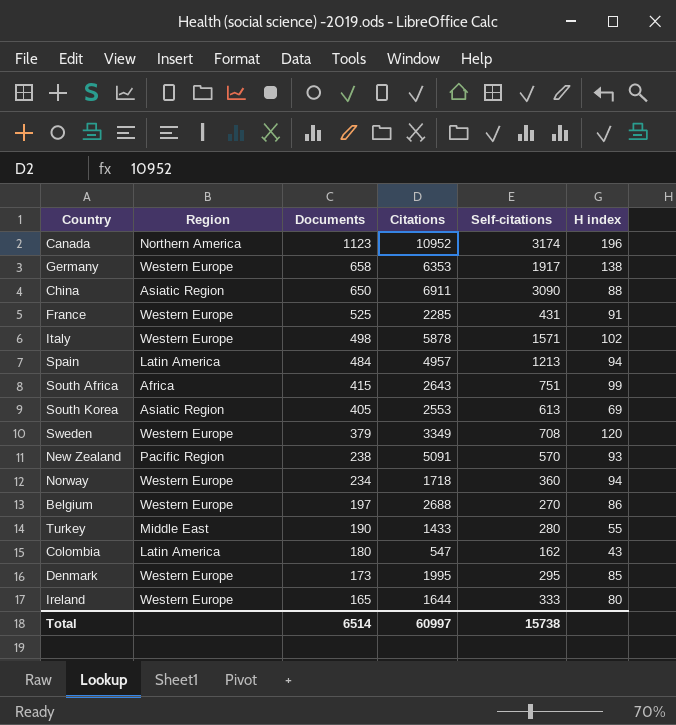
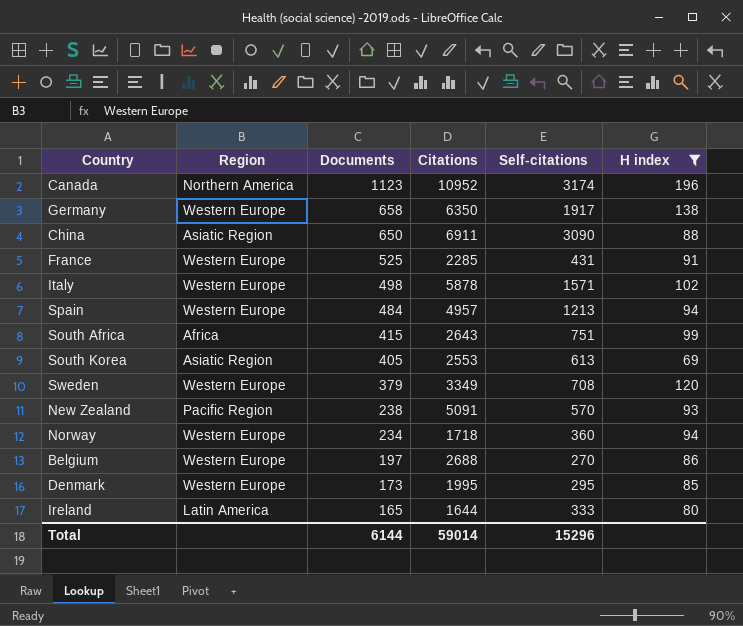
filter: none -> H index >= 69
Germany | Citations: 6353 -> 6350
Spain | Region: Latin America -> Western Europe
Ireland | Region: Western Europe -> Latin America
Total | Documents: 6514 -> 6144
Total | Citations: 60997 -> 59014
Total | Self-citations: 15738 -> 15296

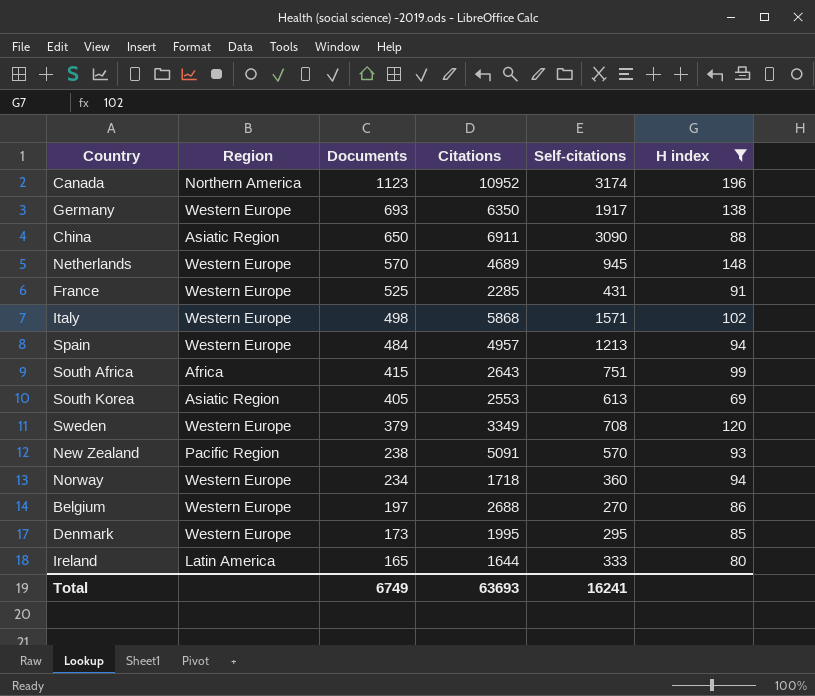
Germany | Documents: 658 -> 693
row Netherlands: none -> Western Europe | 570 | 4689 | 945 | 148
Italy | Citations: 5878 -> 5868
Total | Documents: 6144 -> 6749
Total | Citations: 59014 -> 63693
Total | Self-citations: 15296 -> 16241

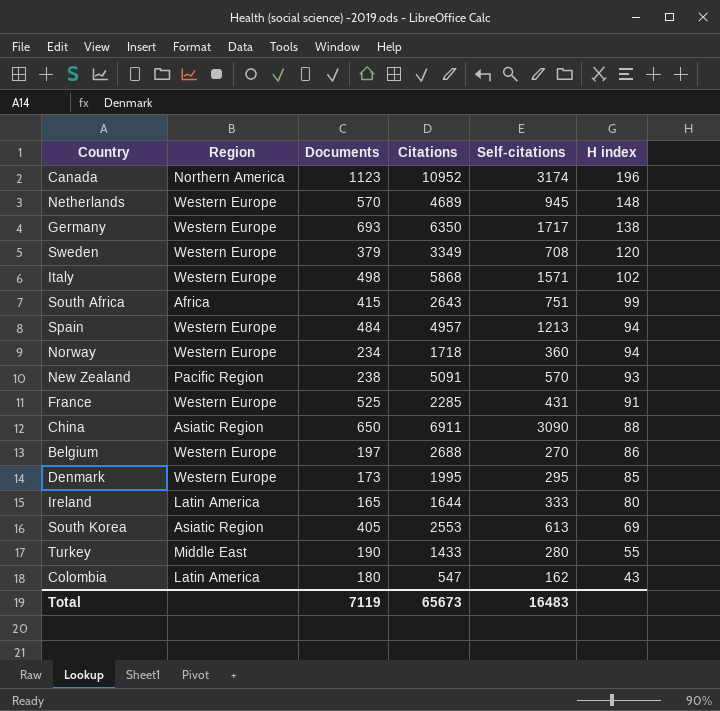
filter: H index >= 69 -> none
row order: Documents descending -> H index descending
Germany | Self-citations: 1917 -> 1717
Total | Documents: 6749 -> 7119
Total | Citations: 63693 -> 65673
Total | Self-citations: 16241 -> 16483

